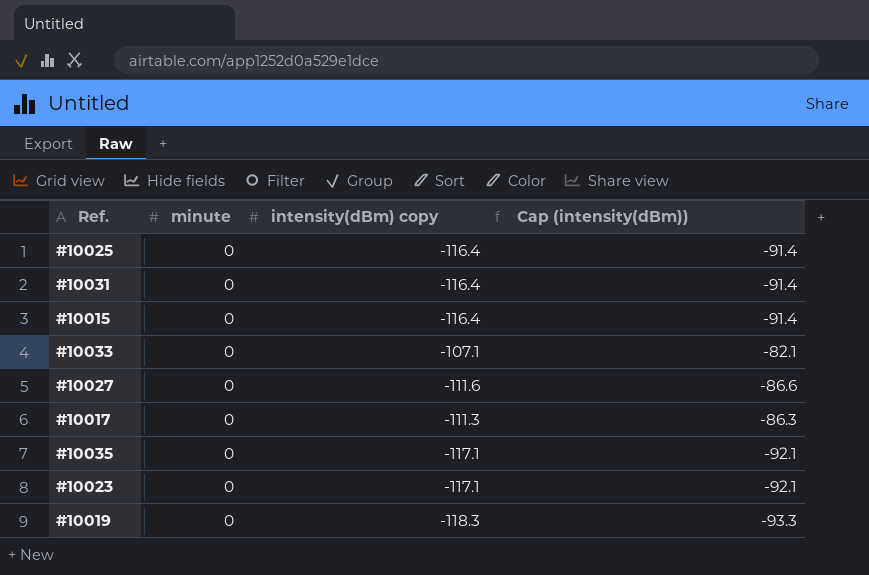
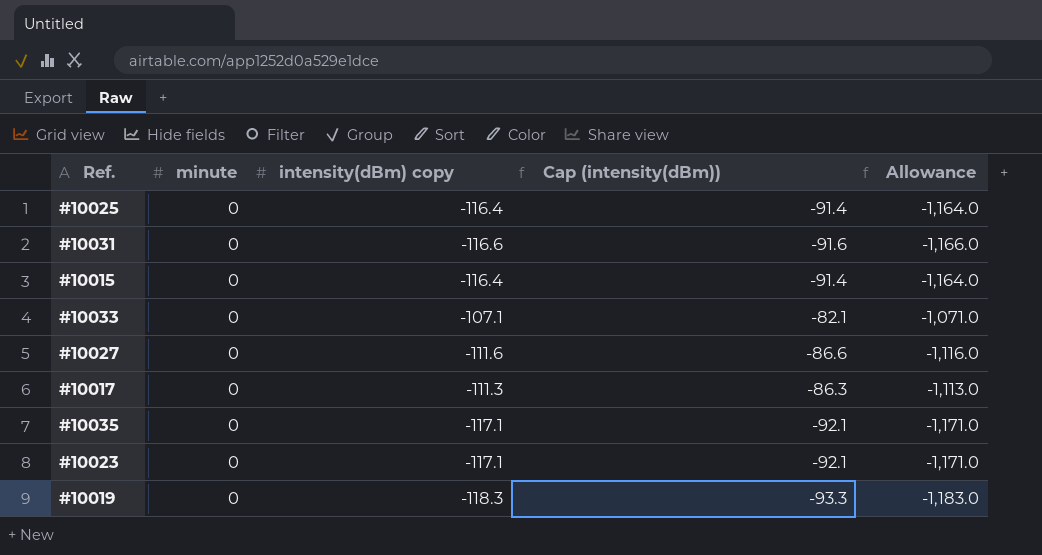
column Allowance | formula: none -> [intensity(dBm) copy] * 10
#10031 | intensity(dBm) copy: -116.4 -> -116.6
#10031 | Cap (intensity(dBm)): -91.4 -> -91.6

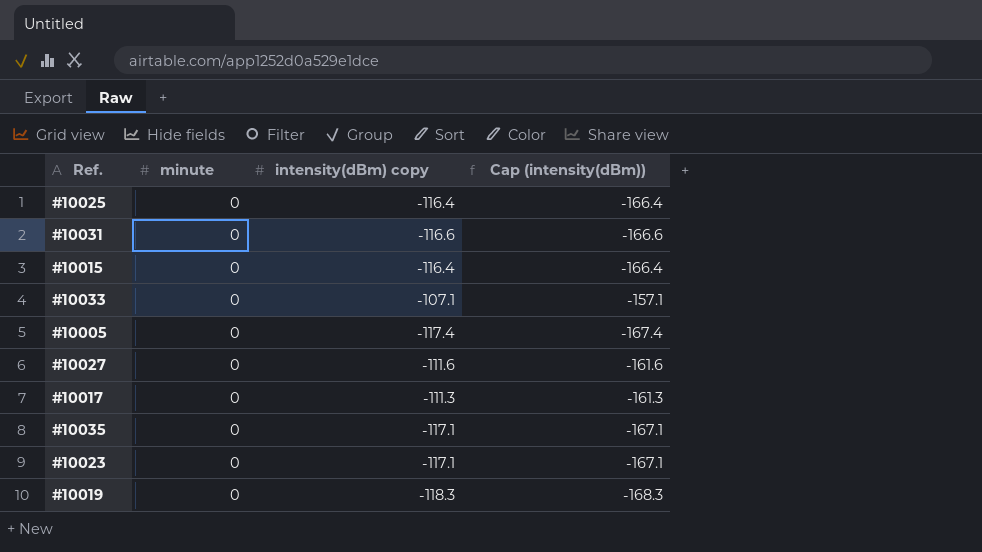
column Allowance | formula: [intensity(dBm) copy] * 10 -> none
column Cap (intensity(dBm)) | formula: [intensity(dBm) copy] + 25 -> [intensity(dBm) copy] - 50
row #10005: none -> 0 | -117.4 | -167.4

